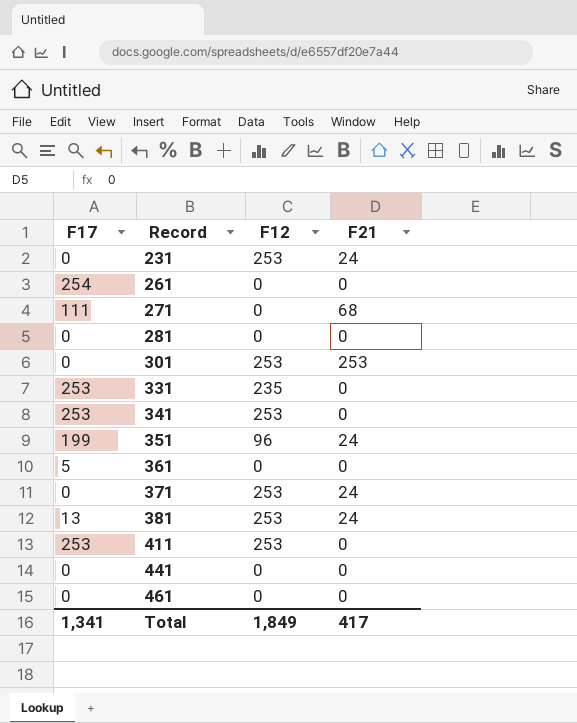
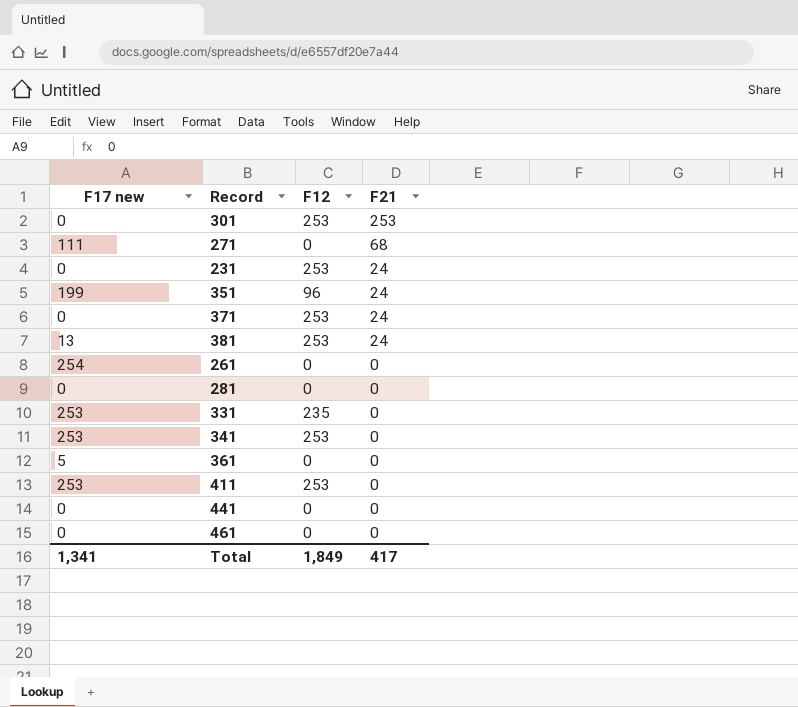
row order: Record ascending -> F21 descending
column name: F17 -> F17 new

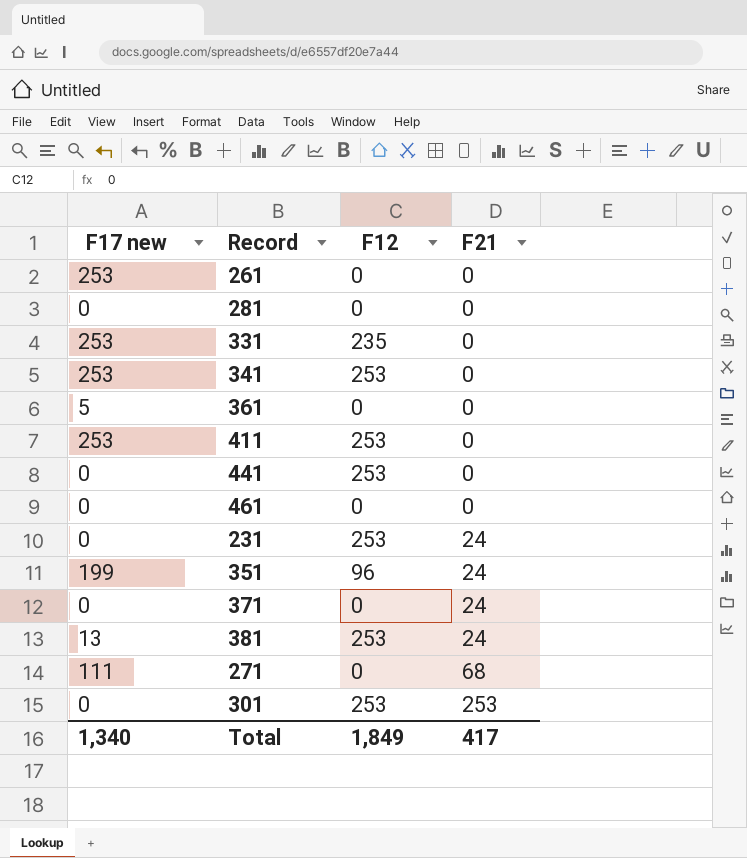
row order: F21 descending -> F21 ascending
261 | F17 new: 254 -> 253
441 | F12: 0 -> 253
371 | F12: 253 -> 0
Total | F17 new: 1,341 -> 1,340

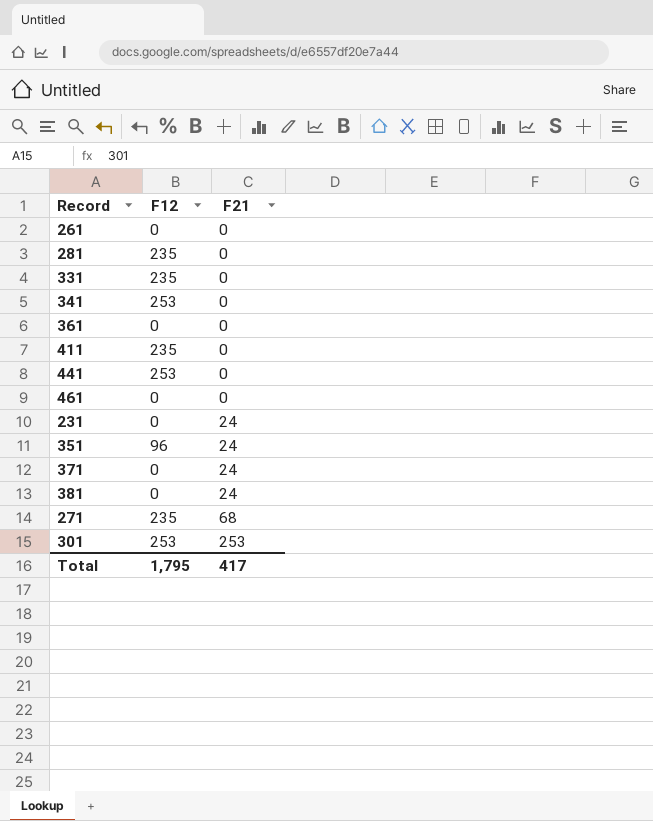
column F17 new | position: 1 -> none
281 | F12: 0 -> 235
411 | F12: 253 -> 235
231 | F12: 253 -> 0
381 | F12: 253 -> 0
271 | F12: 0 -> 235
Total | F12: 1,849 -> 1,795

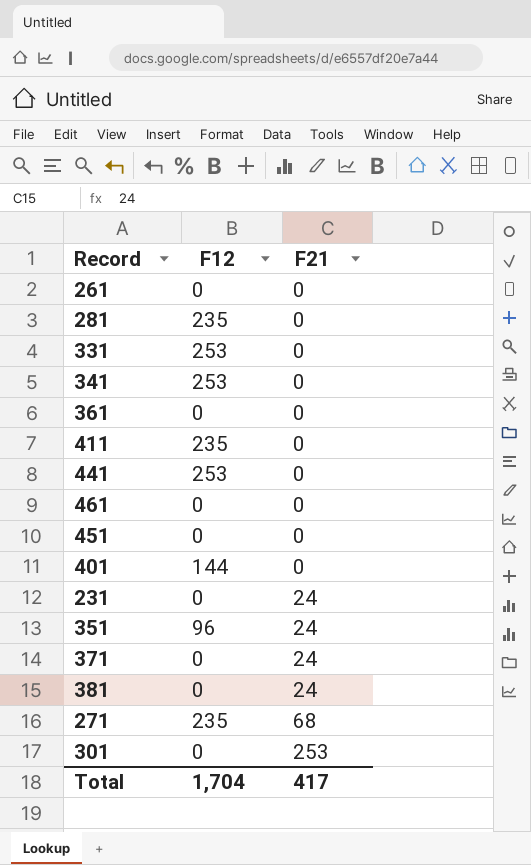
331 | F12: 235 -> 253
row 451: none -> 0 | 0
row 401: none -> 144 | 0
301 | F12: 253 -> 0
Total | F12: 1,795 -> 1,704

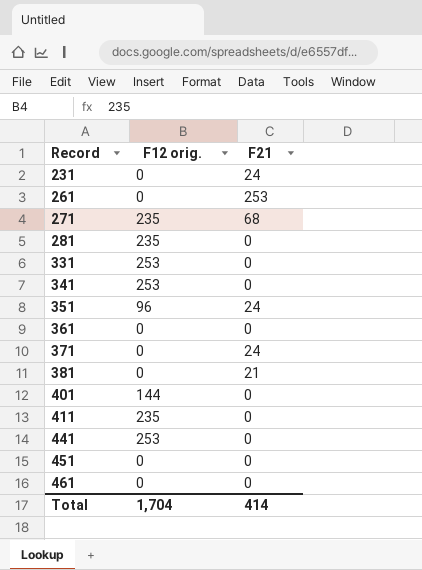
row order: F21 ascending -> Record ascending
column name: F12 -> F12 orig.
row 301: 0 | 253 -> none
261 | F21: 0 -> 253
381 | F21: 24 -> 21
Total | F21: 417 -> 414

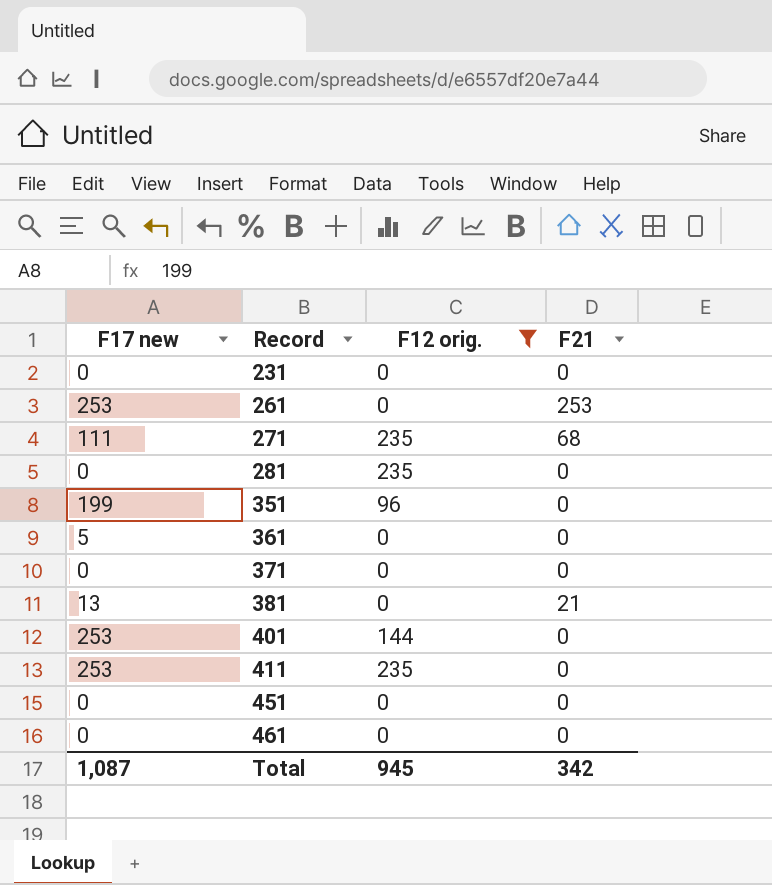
filter: none -> F12 orig. != 253
column F17 new | position: none -> 1
231 | F21: 24 -> 0
351 | F21: 24 -> 0
371 | F21: 24 -> 0
Total | F12 orig.: 1,704 -> 945
Total | F21: 414 -> 342

